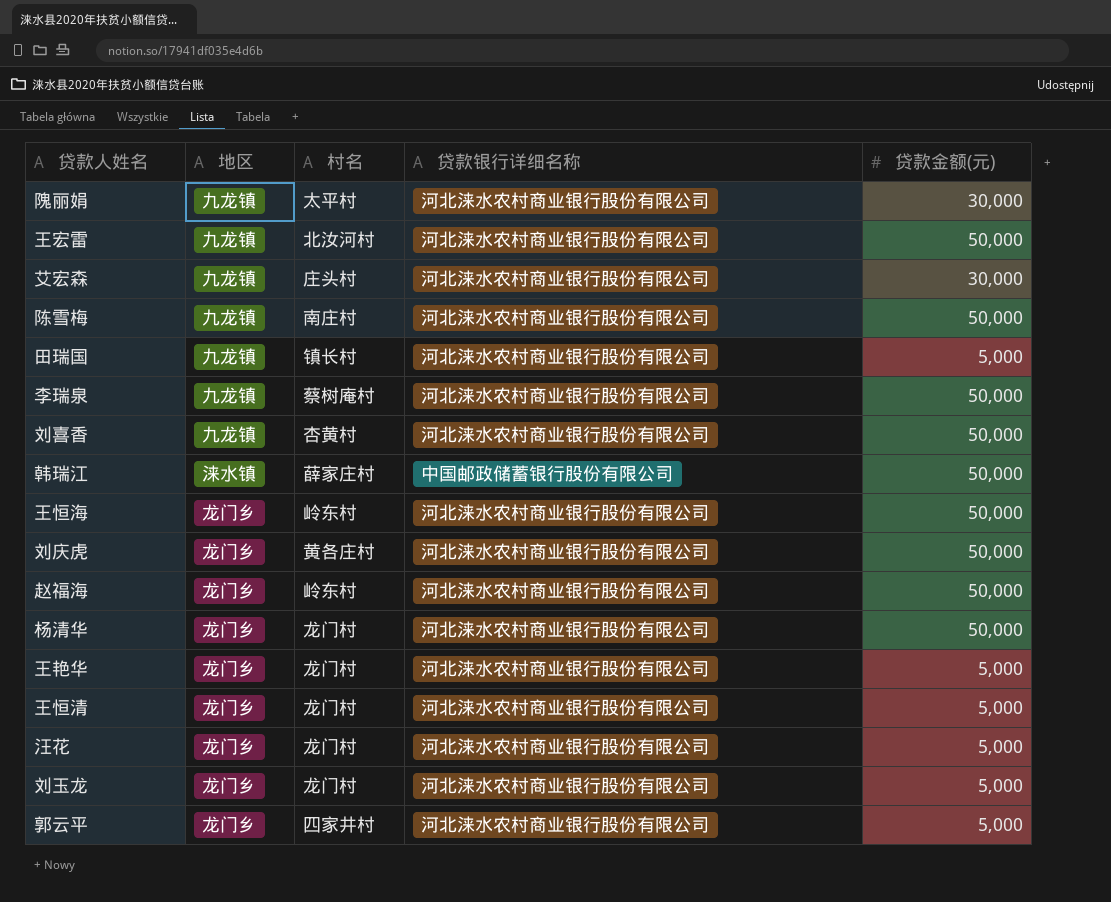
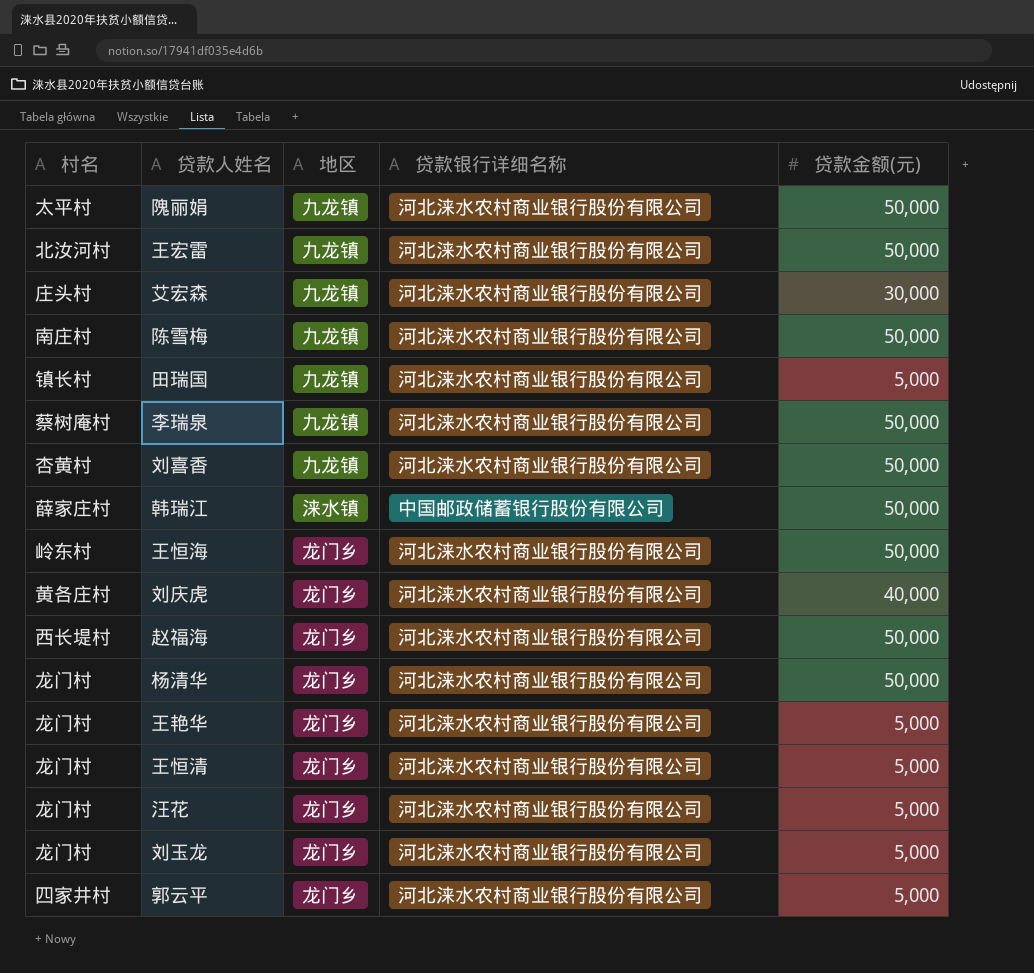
column 村名 | position: 3 -> 1
隗丽娟 | 贷款金额(元): 30,000 -> 50,000
刘庆虎 | 贷款金额(元): 50,000 -> 40,000
赵福海 | 村名: 岭东村 -> 西长堤村

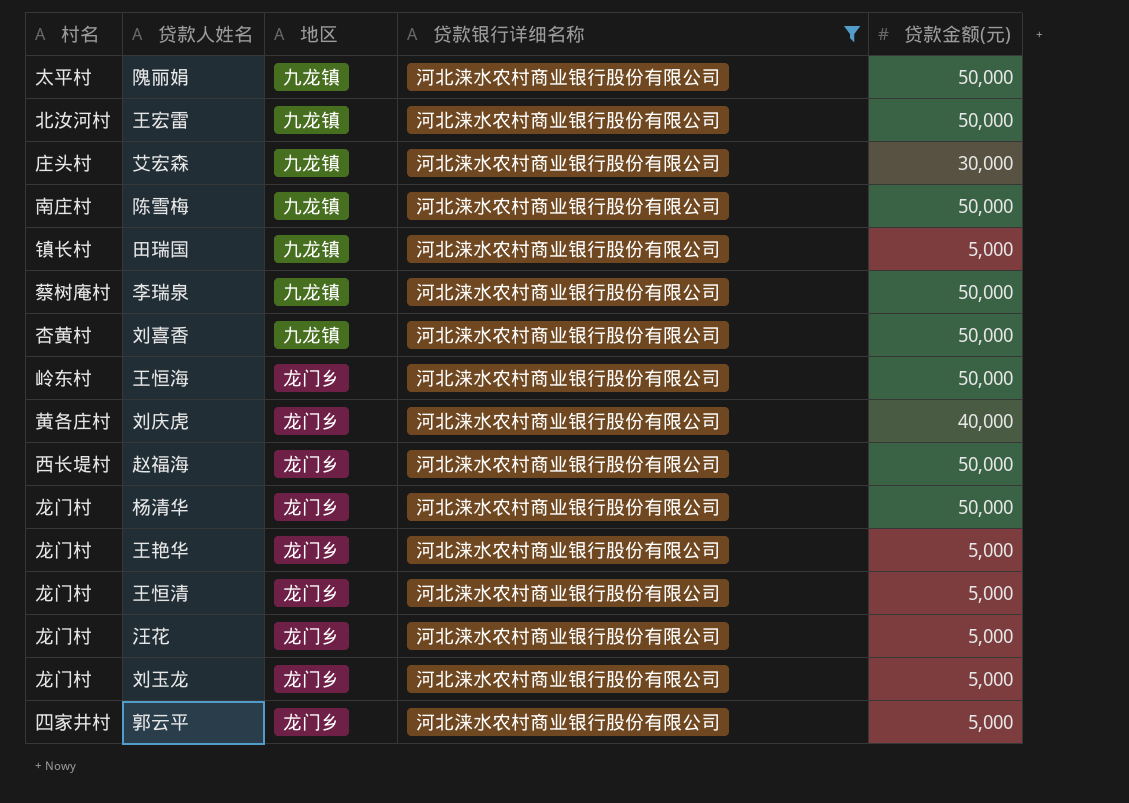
filter: none -> 贷款银行详细名称 = 河北涞水农村商业银行股份有限公司

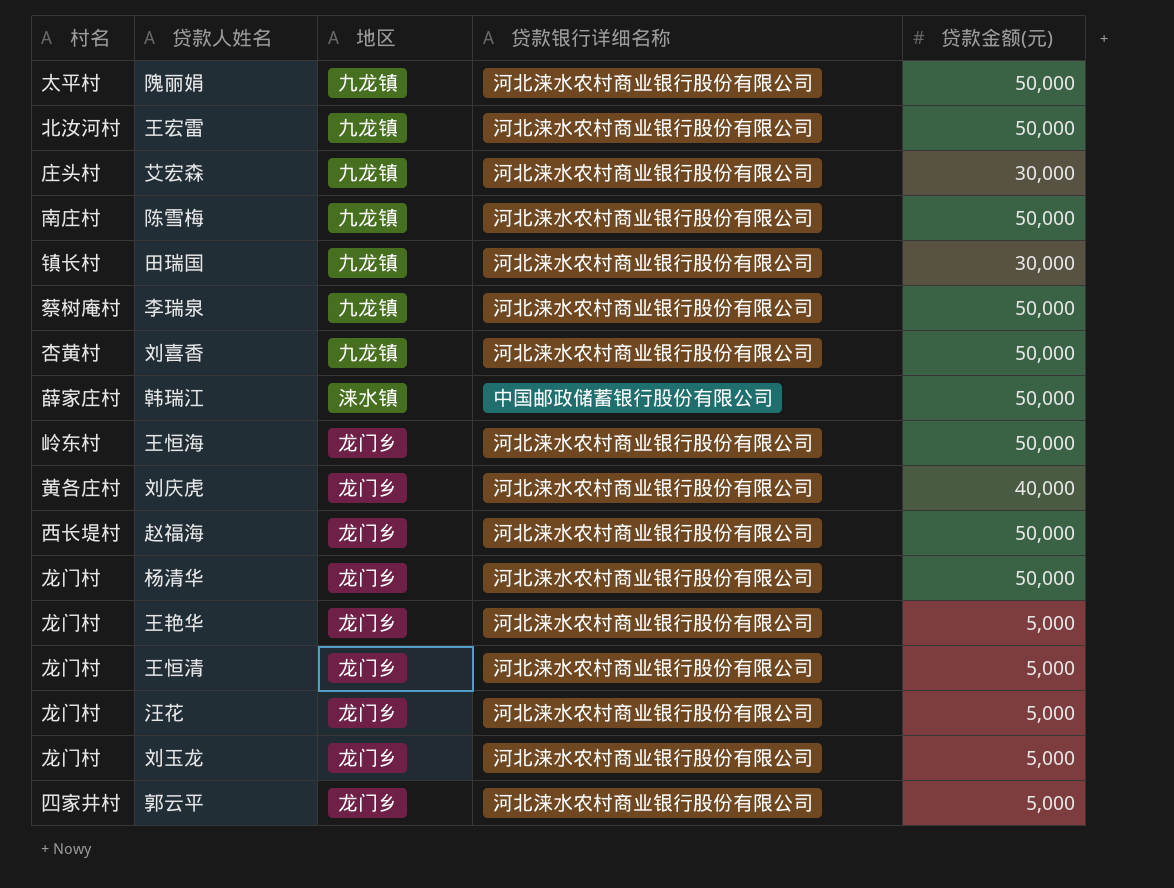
filter: 贷款银行详细名称 = 河北涞水农村商业银行股份有限公司 -> none
田瑞国 | 贷款金额(元): 5,000 -> 30,000

